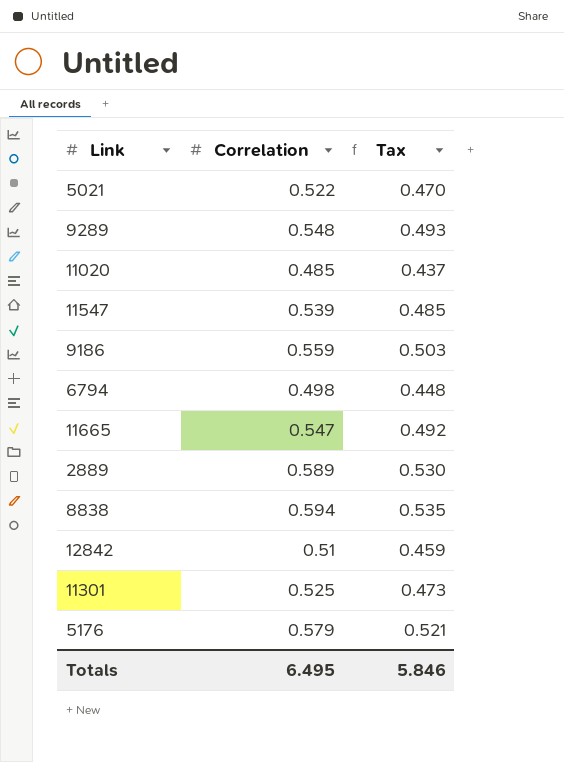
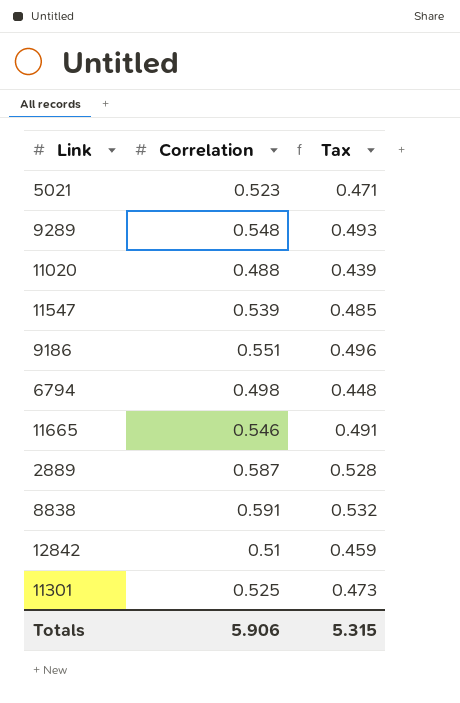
row 5176: 0.579 | 0.521 -> none
5021 | Correlation: 0.522 -> 0.523
5021 | Tax: 0.470 -> 0.471
11020 | Correlation: 0.485 -> 0.488
11020 | Tax: 0.437 -> 0.439
9186 | Correlation: 0.559 -> 0.551
9186 | Tax: 0.503 -> 0.496
11665 | Correlation: 0.547 -> 0.546
11665 | Tax: 0.492 -> 0.491
2889 | Correlation: 0.589 -> 0.587
2889 | Tax: 0.530 -> 0.528
8838 | Correlation: 0.594 -> 0.591
8838 | Tax: 0.535 -> 0.532
Totals | Correlation: 6.495 -> 5.906
Totals | Tax: 5.846 -> 5.315

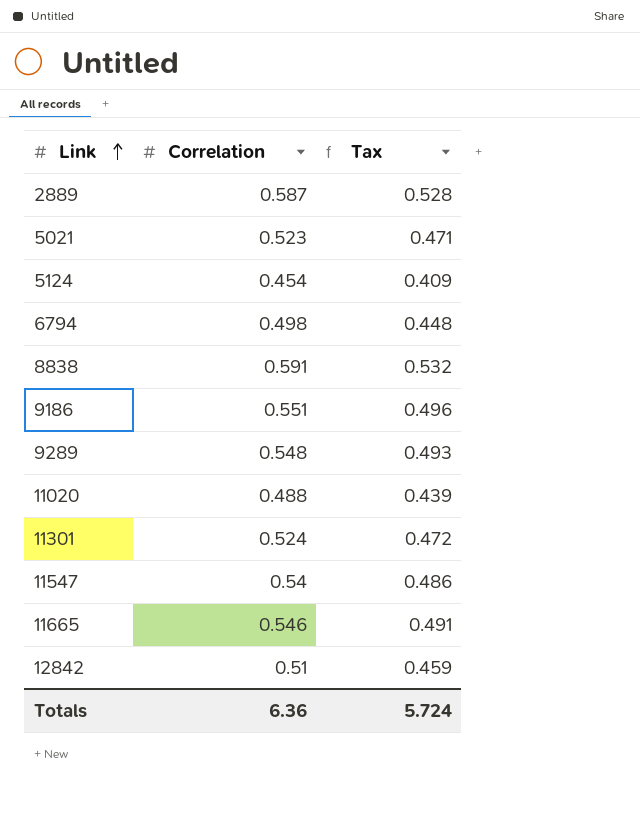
row order: none -> Link ascending
row 5124: none -> 0.454 | 0.409
11301 | Correlation: 0.525 -> 0.524
11301 | Tax: 0.473 -> 0.472
11547 | Correlation: 0.539 -> 0.54
11547 | Tax: 0.485 -> 0.486
Totals | Correlation: 5.906 -> 6.36
Totals | Tax: 5.315 -> 5.724

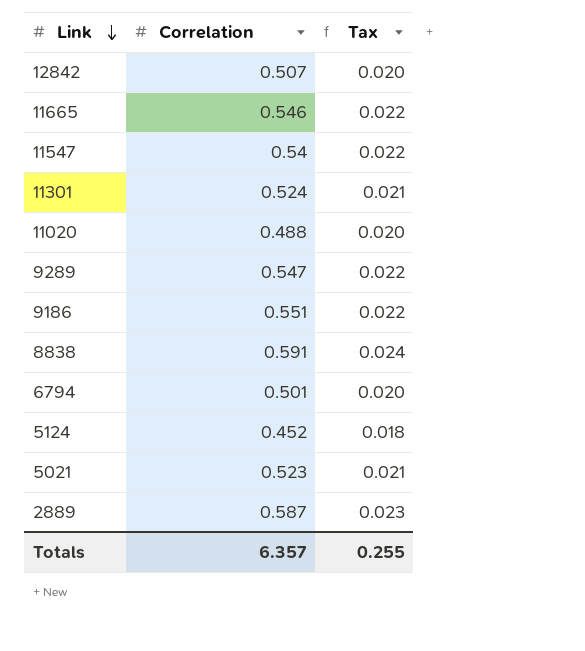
row order: Link ascending -> Link descending
column Tax | formula: [Correlation] * 0.9 -> [Correlation] * 0.04
12842 | Correlation: 0.51 -> 0.507
9289 | Correlation: 0.548 -> 0.547
6794 | Correlation: 0.498 -> 0.501
5124 | Correlation: 0.454 -> 0.452
Totals | Correlation: 6.36 -> 6.357
Totals | Tax: 5.724 -> 0.255

